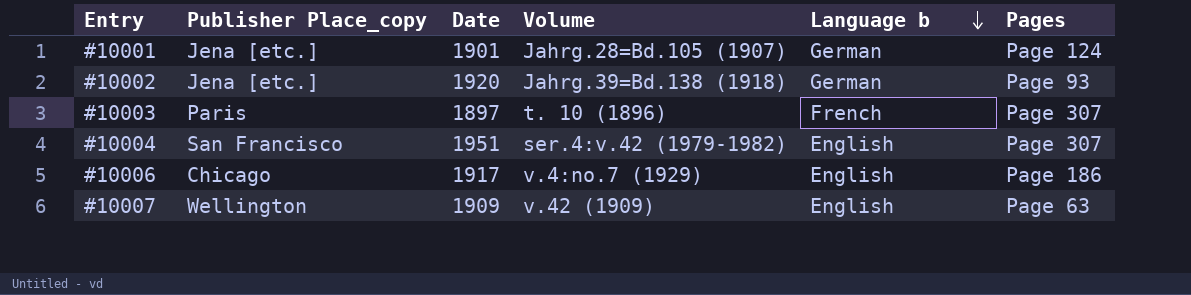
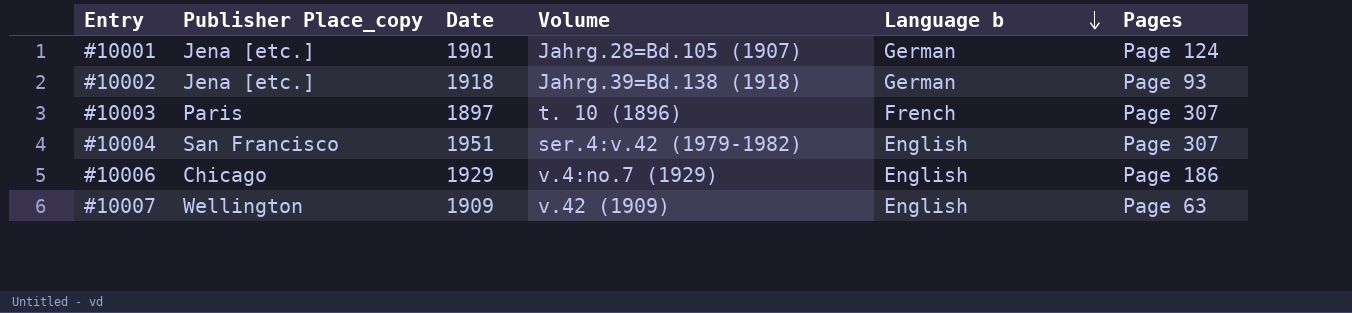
#10002 | Date: 1920 -> 1918
#10006 | Date: 1917 -> 1929

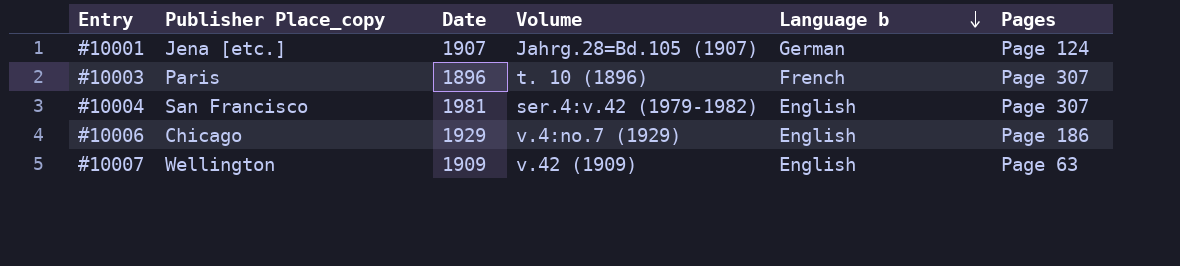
row #10002: Jena [etc.] | 1918 | Jahrg.39=Bd.138 (1918) | German | Page 93 -> none
#10001 | Date: 1901 -> 1907
#10003 | Date: 1897 -> 1896
#10004 | Date: 1951 -> 1981

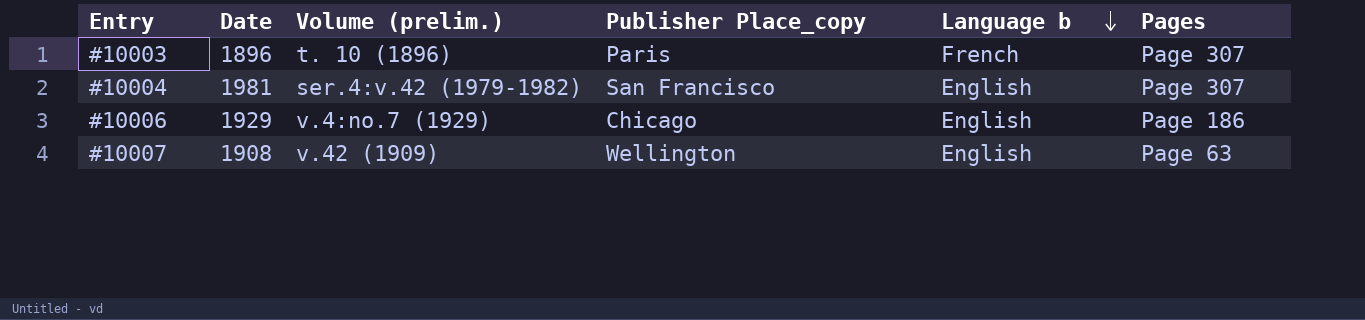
column name: Volume -> Volume (prelim.)
column Publisher Place_copy | position: 2 -> 4
row #10001: Jena [etc.] | 1907 | Jahrg.28=Bd.105 (1907) | German | Page 124 -> none
#10007 | Date: 1909 -> 1908

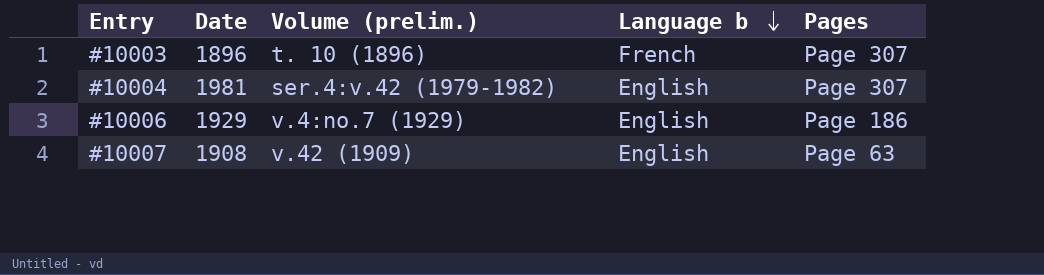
column Publisher Place_copy | position: 4 -> none

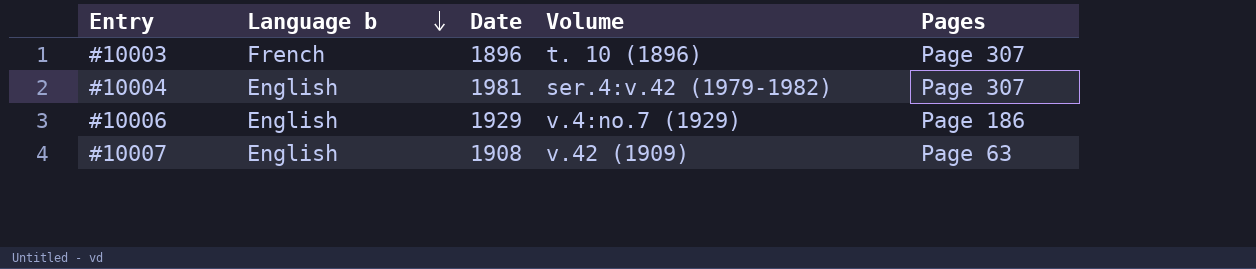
column Language b | position: 4 -> 2
column name: Volume (prelim.) -> Volume

